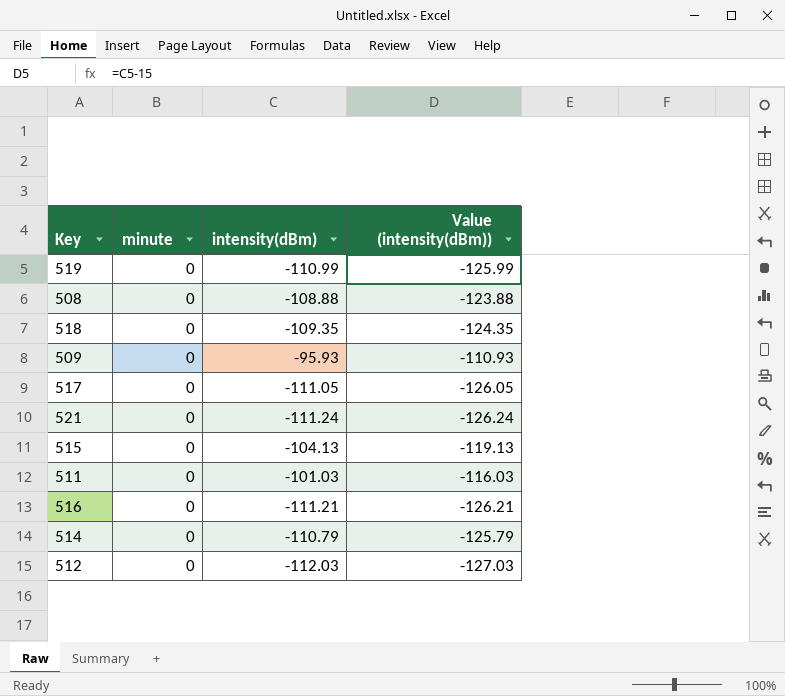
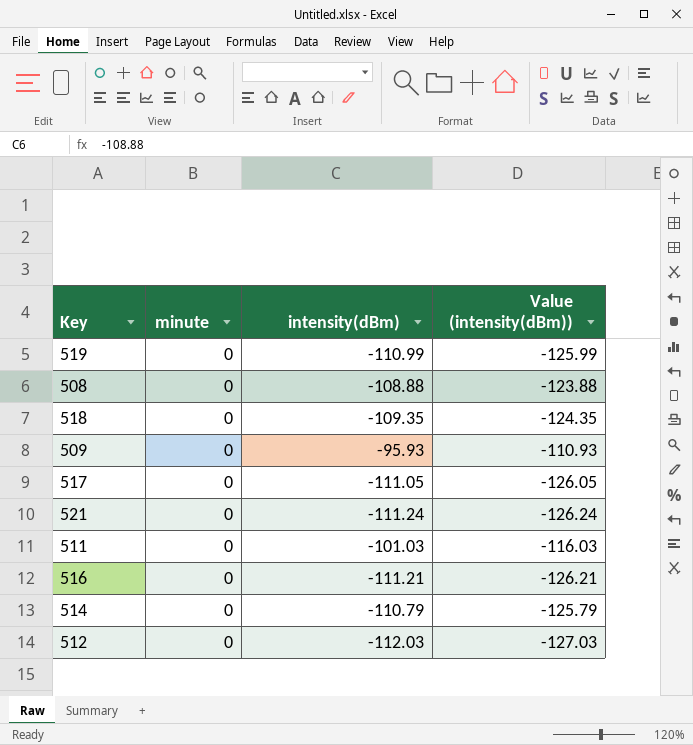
row 515: 0 | -104.13 | -119.13 -> none

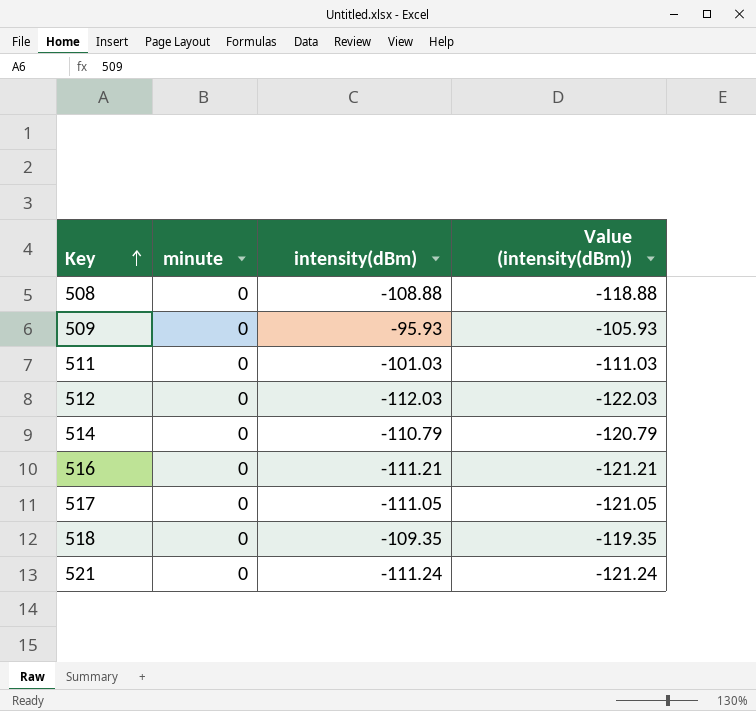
row order: none -> Key ascending
column Value (intensity(dBm)) | formula: [intensity(dBm)] - 15 -> [intensity(dBm)] - 10
row 519: 0 | -110.99 | -125.99 -> none

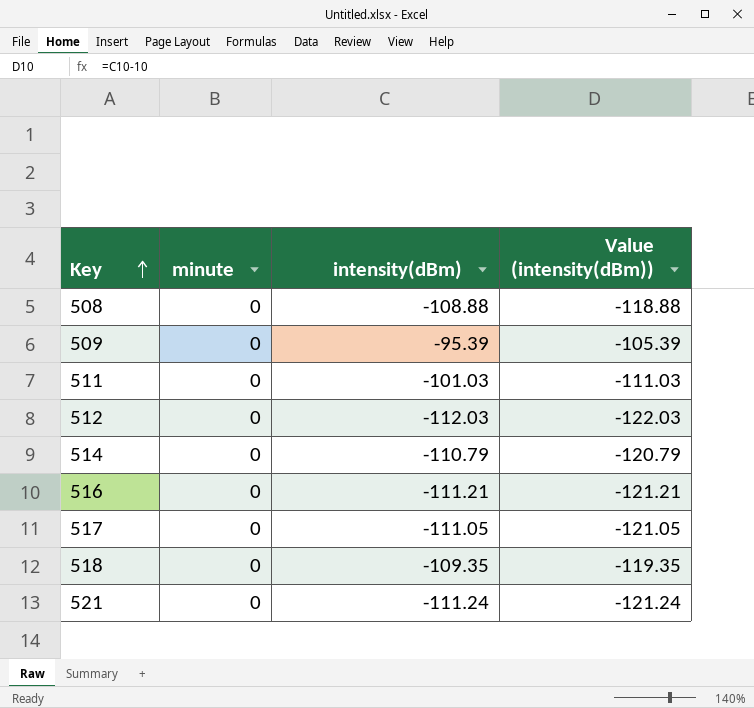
509 | intensity(dBm): -95.93 -> -95.39
509 | Value (intensity(dBm)): -105.93 -> -105.39

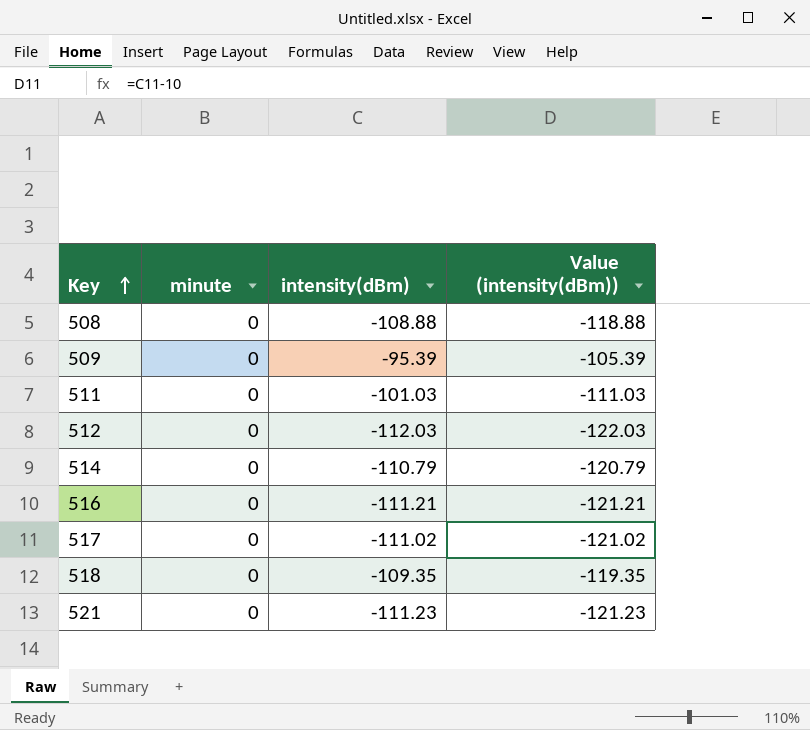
517 | intensity(dBm): -111.05 -> -111.02
517 | Value (intensity(dBm)): -121.05 -> -121.02
521 | intensity(dBm): -111.24 -> -111.23
521 | Value (intensity(dBm)): -121.24 -> -121.23

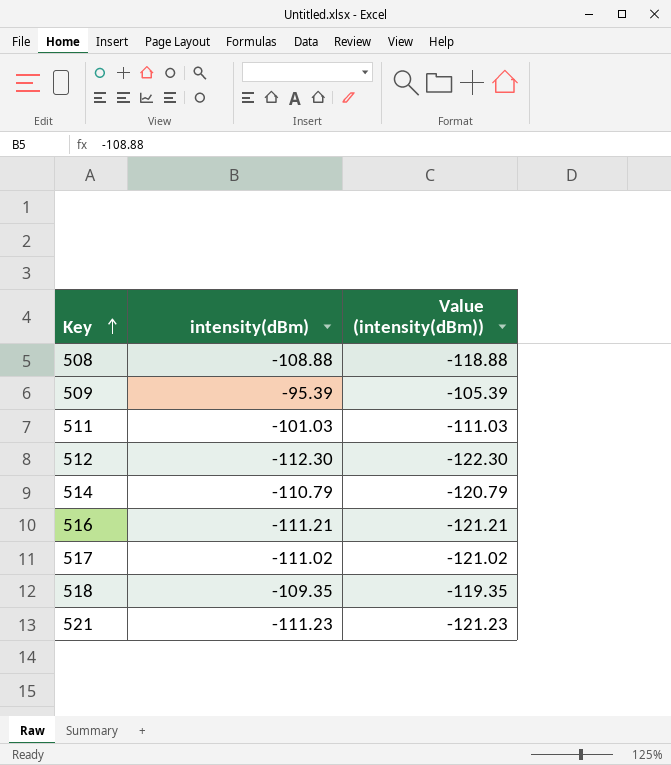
column minute | position: 2 -> none
512 | intensity(dBm): -112.03 -> -112.30
512 | Value (intensity(dBm)): -122.03 -> -122.30

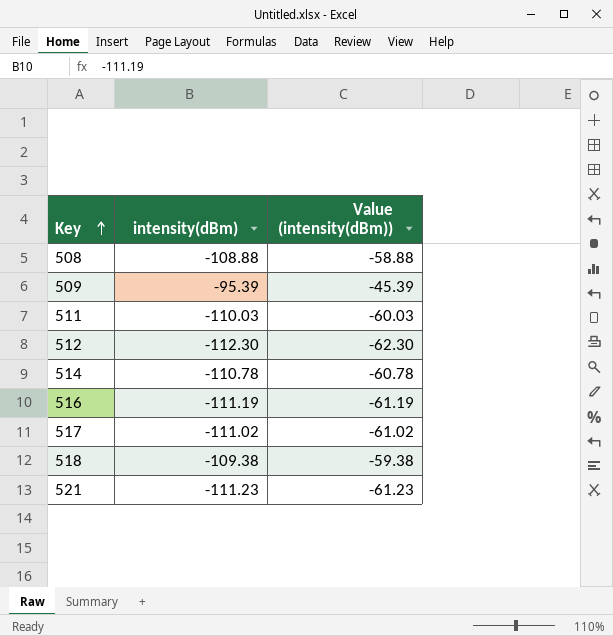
column Value (intensity(dBm)) | formula: [intensity(dBm)] - 10 -> [intensity(dBm)] + 50
511 | intensity(dBm): -101.03 -> -110.03
514 | intensity(dBm): -110.79 -> -110.78
516 | intensity(dBm): -111.21 -> -111.19
518 | intensity(dBm): -109.35 -> -109.38

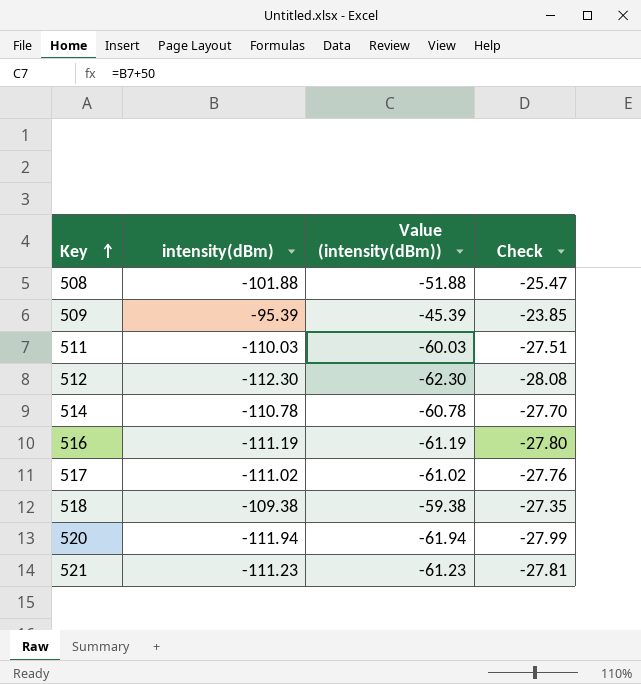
column Check | formula: none -> [intensity(dBm)] * 0.25
508 | intensity(dBm): -108.88 -> -101.88
508 | Value (intensity(dBm)): -58.88 -> -51.88
row 520: none -> -111.94 | -61.94 | -27.99

